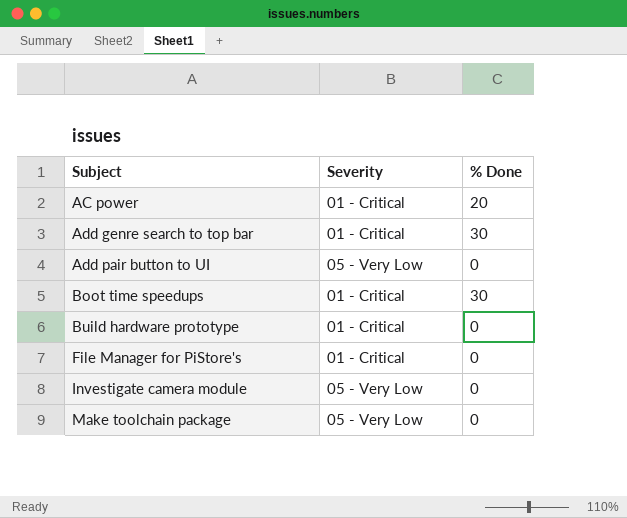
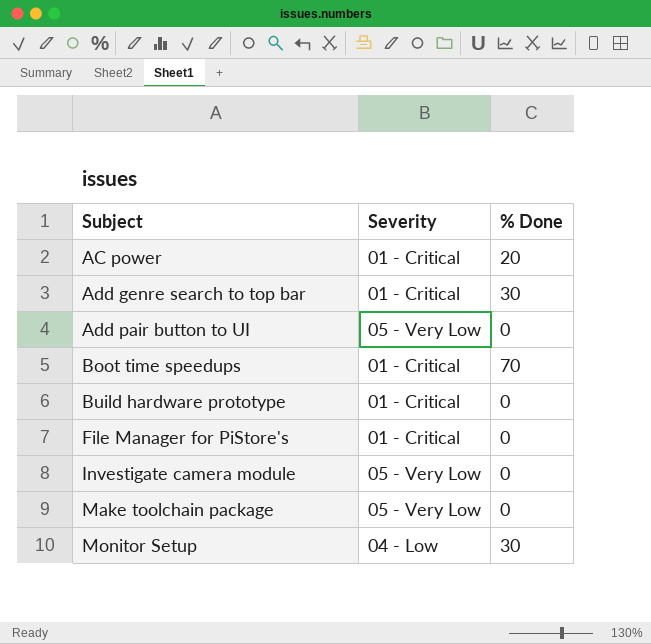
Boot time speedups | % Done: 30 -> 70
row Monitor Setup: none -> 04 - Low | 30

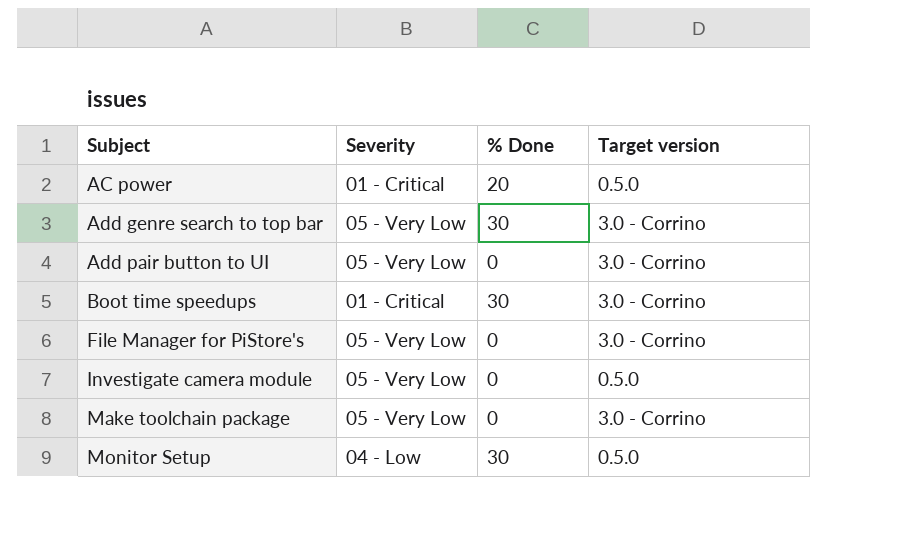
column Target version | position: none -> 4
row Build hardware prototype: 01 - Critical | 0 -> none
Add genre search to top bar | Severity: 01 - Critical -> 05 - Very Low
Boot time speedups | % Done: 70 -> 30
File Manager for PiStore's | Severity: 01 - Critical -> 05 - Very Low

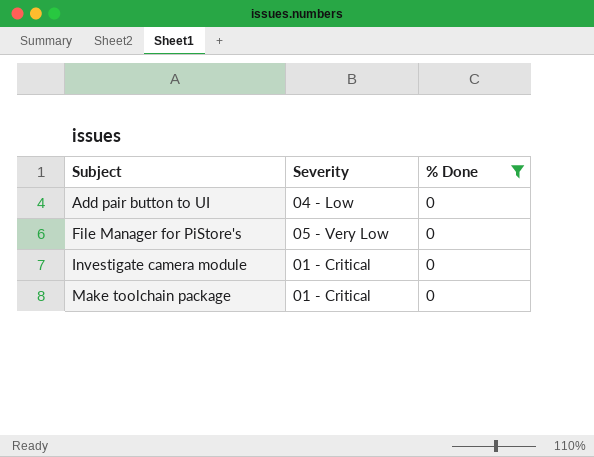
filter: none -> % Done = 0
column Target version | position: 4 -> none
Add pair button to UI | Severity: 05 - Very Low -> 04 - Low
Investigate camera module | Severity: 05 - Very Low -> 01 - Critical
Make toolchain package | Severity: 05 - Very Low -> 01 - Critical

